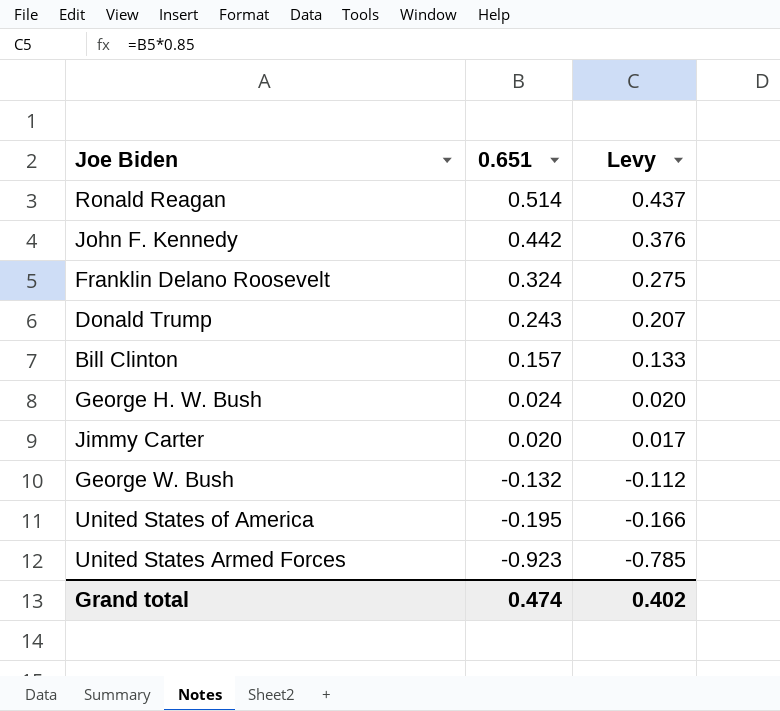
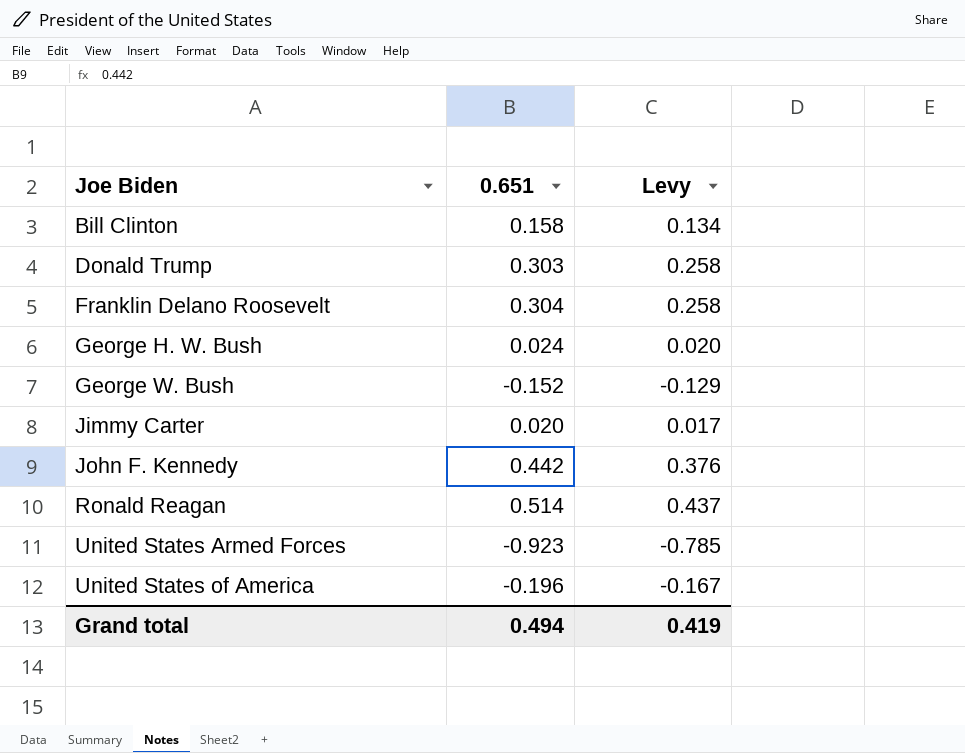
row order: 0.651 descending -> Joe Biden ascending
Bill Clinton | 0.651: 0.157 -> 0.158
Bill Clinton | Levy: 0.133 -> 0.134
Donald Trump | 0.651: 0.243 -> 0.303
Donald Trump | Levy: 0.207 -> 0.258
Franklin Delano Roosevelt | 0.651: 0.324 -> 0.304
Franklin Delano Roosevelt | Levy: 0.275 -> 0.258
George W. Bush | 0.651: -0.132 -> -0.152
George W. Bush | Levy: -0.112 -> -0.129
United States of America | 0.651: -0.195 -> -0.196
United States of America | Levy: -0.166 -> -0.167
Grand total | 0.651: 0.474 -> 0.494
Grand total | Levy: 0.402 -> 0.419

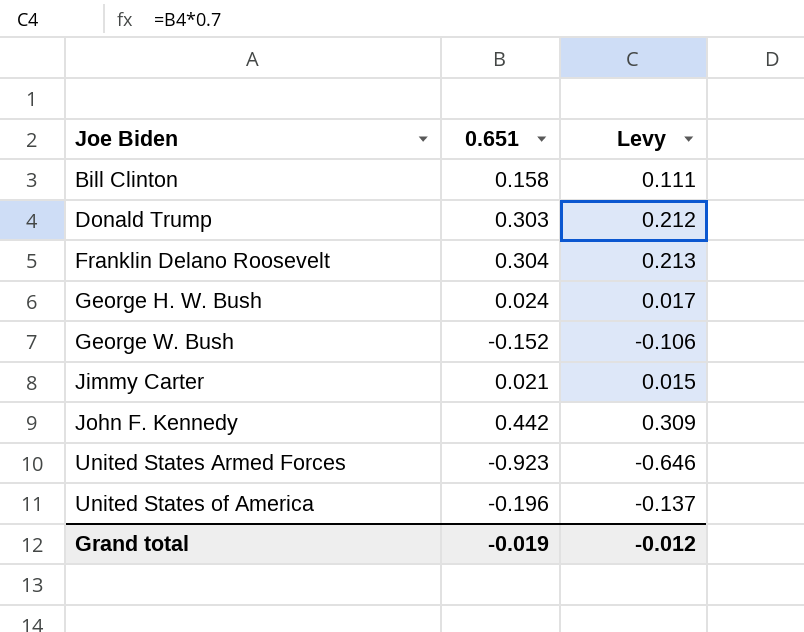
column Levy | formula: [0.651] * 0.85 -> [0.651] * 0.7
row Ronald Reagan: 0.514 | 0.437 -> none
Jimmy Carter | 0.651: 0.020 -> 0.021
Grand total | 0.651: 0.494 -> -0.019
Grand total | Levy: 0.419 -> -0.012

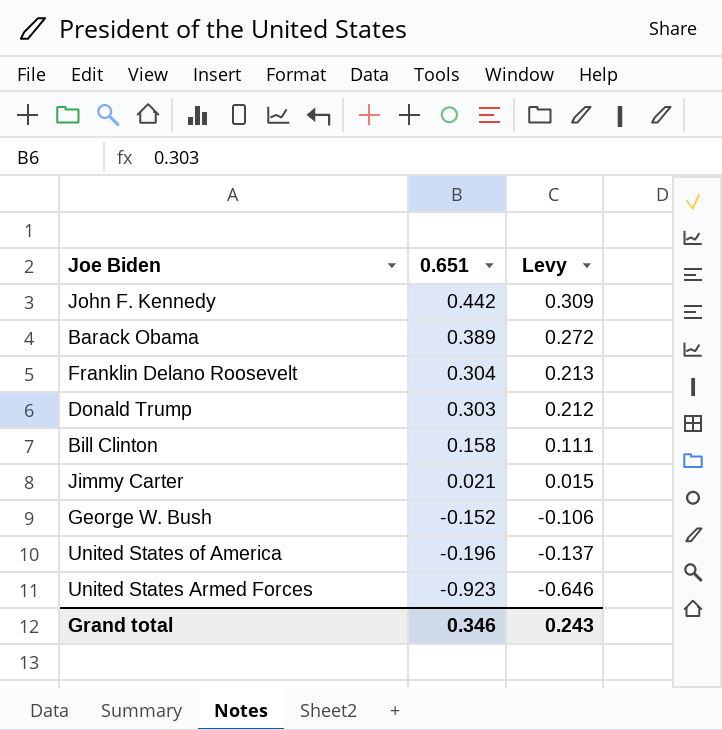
row order: Joe Biden ascending -> 0.651 descending
row George H. W. Bush: 0.024 | 0.017 -> none
row Barack Obama: none -> 0.389 | 0.272
Grand total | 0.651: -0.019 -> 0.346
Grand total | Levy: -0.012 -> 0.243

